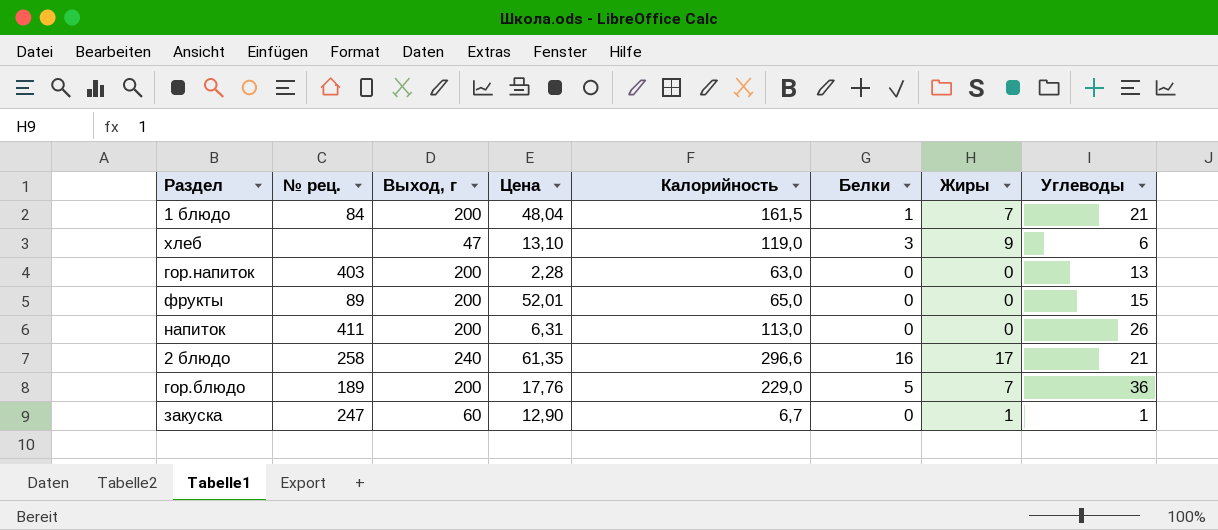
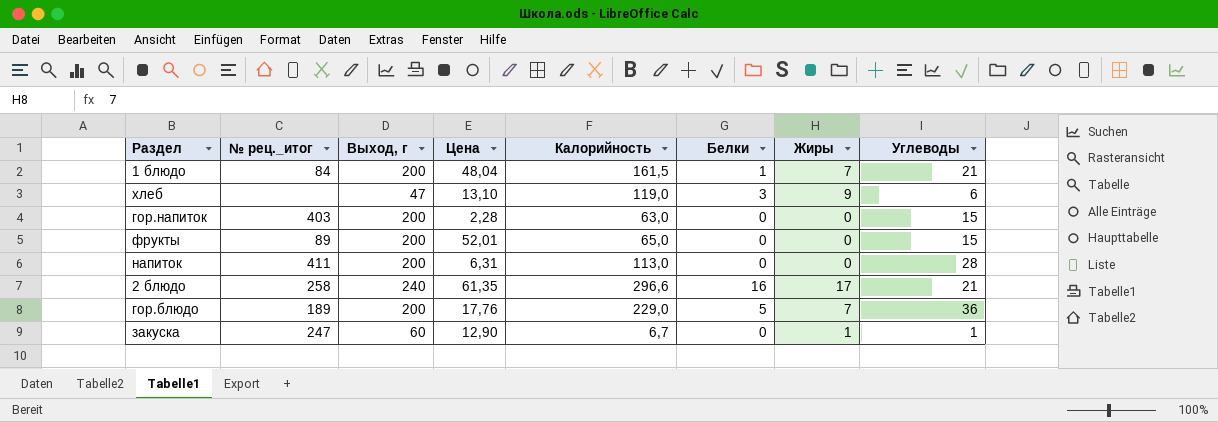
column name: № рец. -> № рец._итог
гор.напиток | Углеводы: 13 -> 15
напиток | Углеводы: 26 -> 28

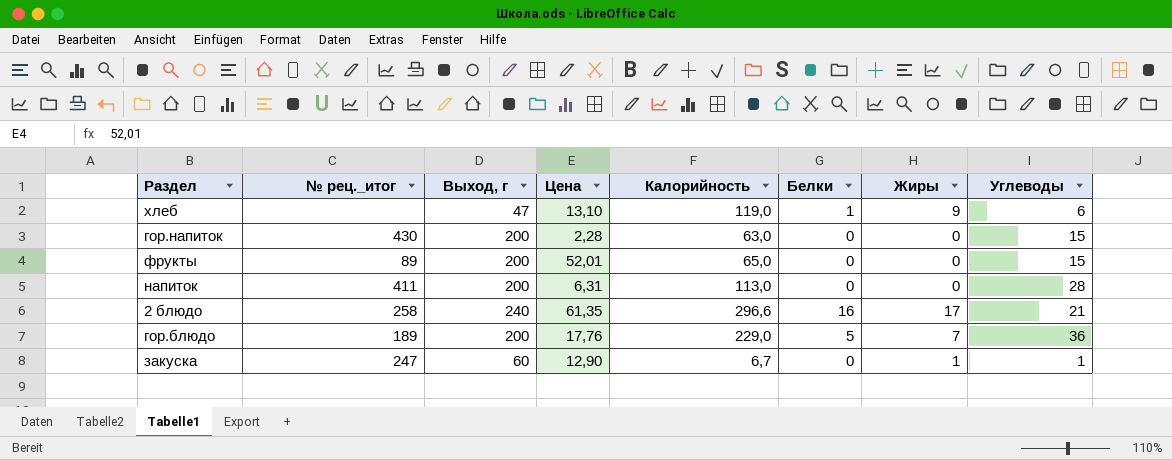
row 1 блюдо: 84 | 200 | 48,04 | 161,5 | 1 | 7 | 21 -> none
хлеб | Белки: 3 -> 1
гор.напиток | № рец._итог: 403 -> 430

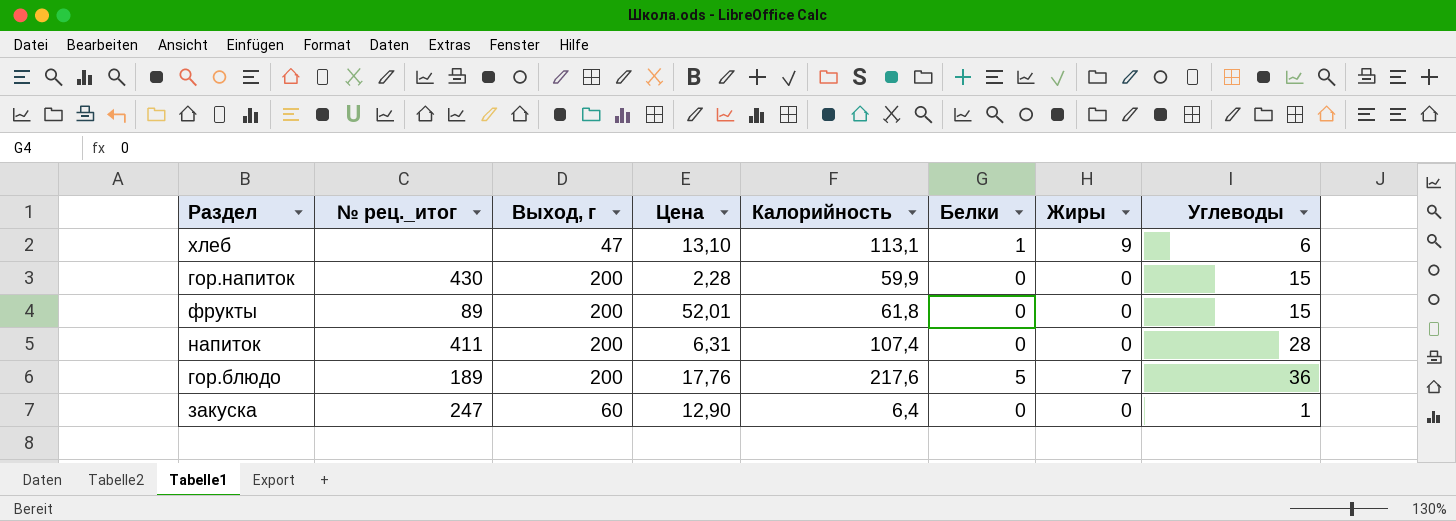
row 2 блюдо: 258 | 240 | 61,35 | 296,6 | 16 | 17 | 21 -> none
хлеб | Калорийность: 119,0 -> 113,1
гор.напиток | Калорийность: 63,0 -> 59,9
фрукты | Калорийность: 65,0 -> 61,8
напиток | Калорийность: 113,0 -> 107,4
гор.блюдо | Калорийность: 229,0 -> 217,6
закуска | Калорийность: 6,7 -> 6,4
закуска | Жиры: 1 -> 0

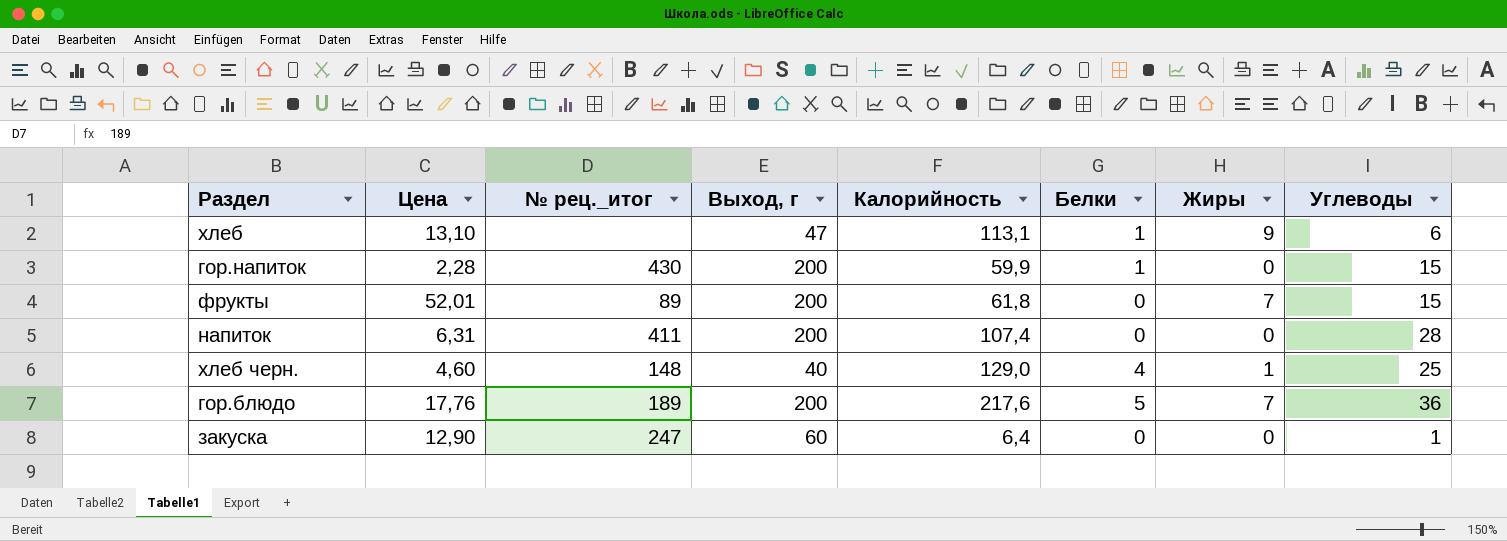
column Цена | position: 4 -> 2
гор.напиток | Белки: 0 -> 1
фрукты | Жиры: 0 -> 7
row хлеб черн.: none -> 4,60 | 148 | 40 | 129,0 | 4 | 1 | 25

